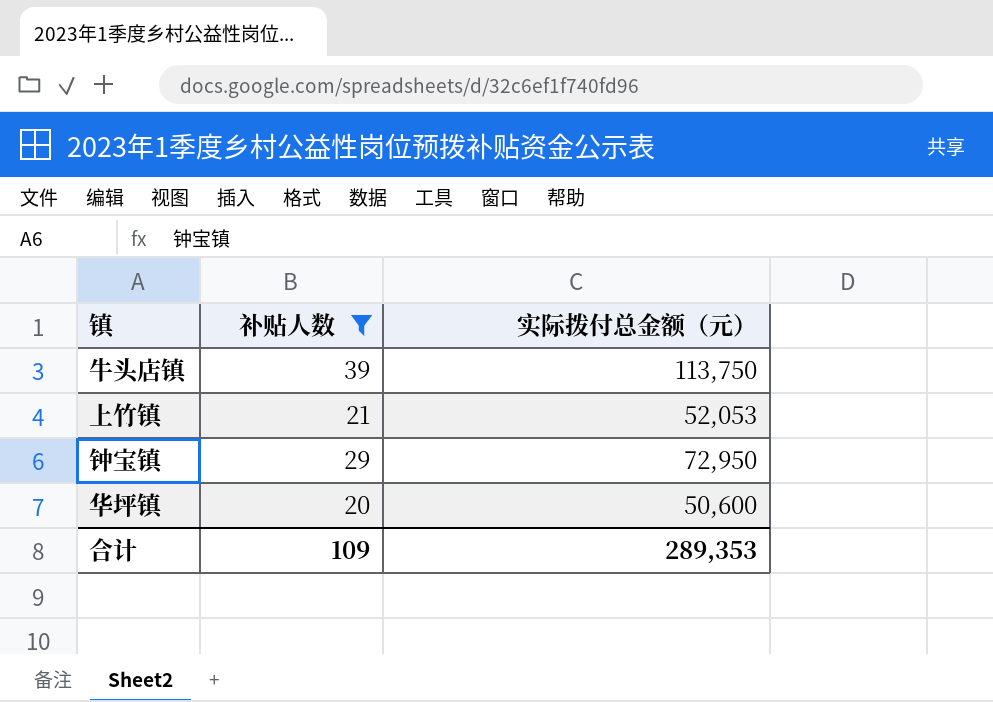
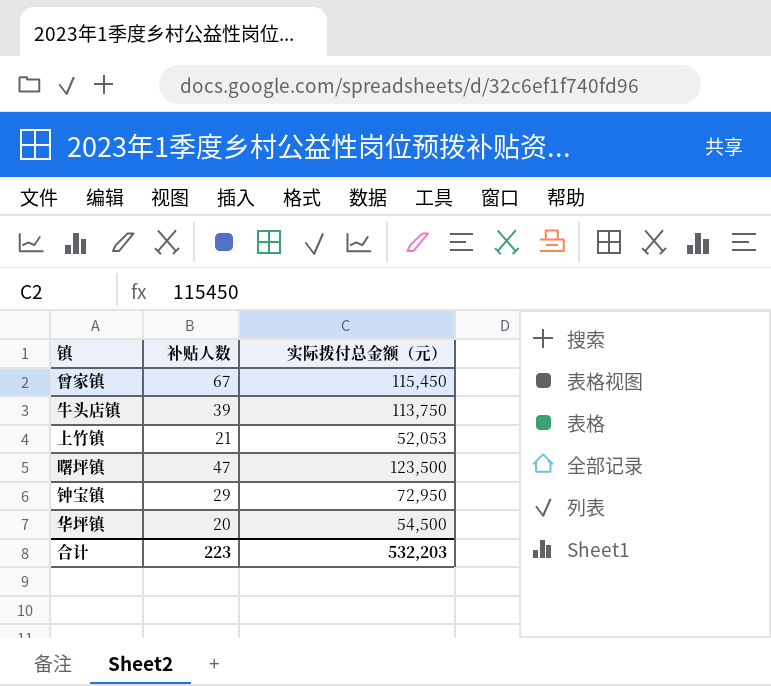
filter: 补贴人数 <= 39 -> none
华坪镇 | 实际拨付总金额（元）: 50,600 -> 54,500
合计 | 补贴人数: 109 -> 223
合计 | 实际拨付总金额（元）: 289,353 -> 532,203

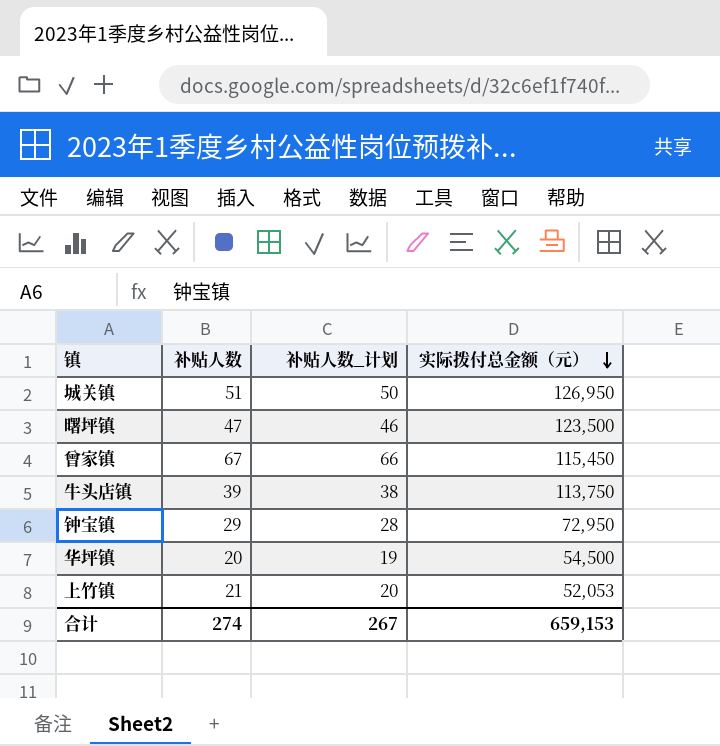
row order: none -> 实际拨付总金额（元） descending
column 补贴人数_计划 | formula: none -> [补贴人数] - 1
row 城关镇: none -> 51 | 50 | 126,950
合计 | 补贴人数: 223 -> 274
合计 | 实际拨付总金额（元）: 532,203 -> 659,153

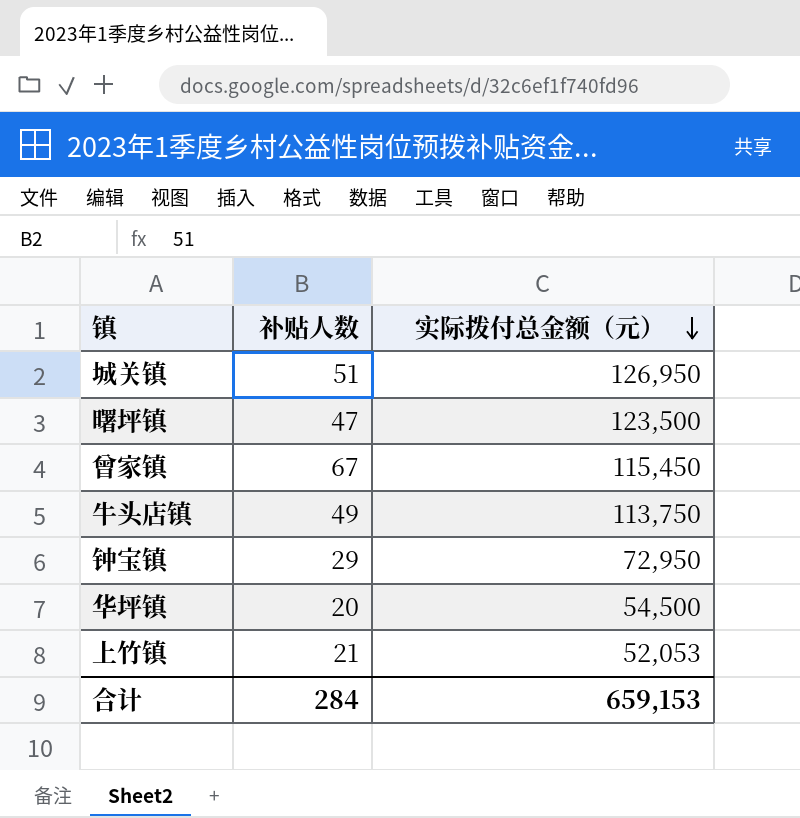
column 补贴人数_计划 | formula: [补贴人数] - 1 -> none
牛头店镇 | 补贴人数: 39 -> 49
合计 | 补贴人数: 274 -> 284

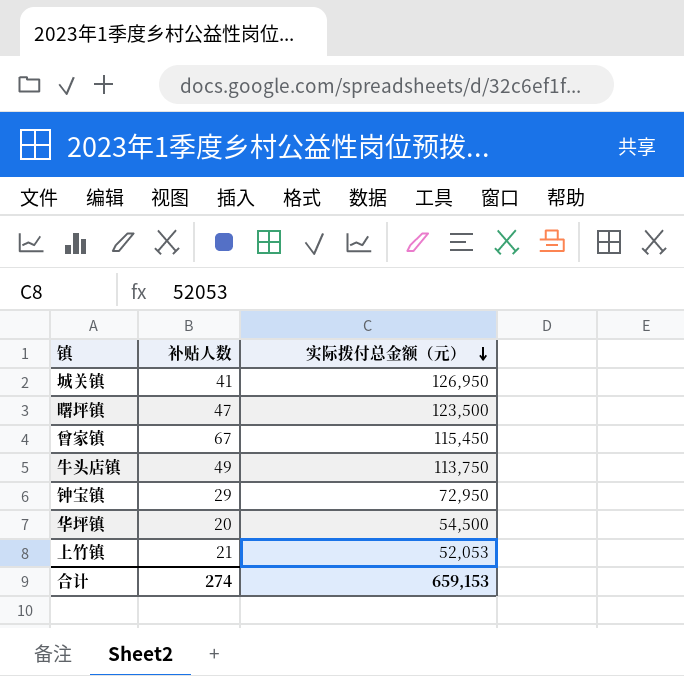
城关镇 | 补贴人数: 51 -> 41
合计 | 补贴人数: 284 -> 274

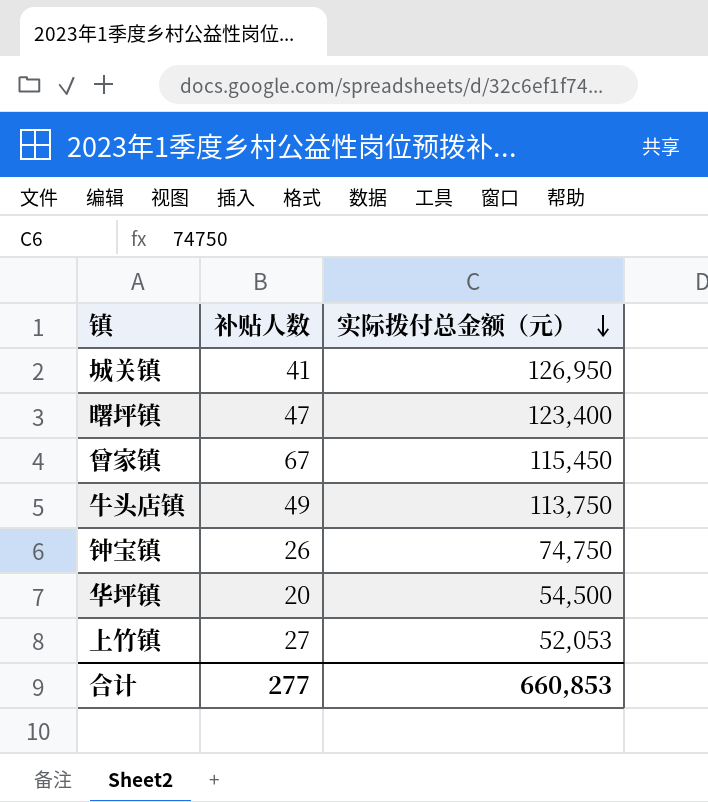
曙坪镇 | 实际拨付总金额（元）: 123,500 -> 123,400
钟宝镇 | 补贴人数: 29 -> 26
钟宝镇 | 实际拨付总金额（元）: 72,950 -> 74,750
上竹镇 | 补贴人数: 21 -> 27
合计 | 补贴人数: 274 -> 277
合计 | 实际拨付总金额（元）: 659,153 -> 660,853

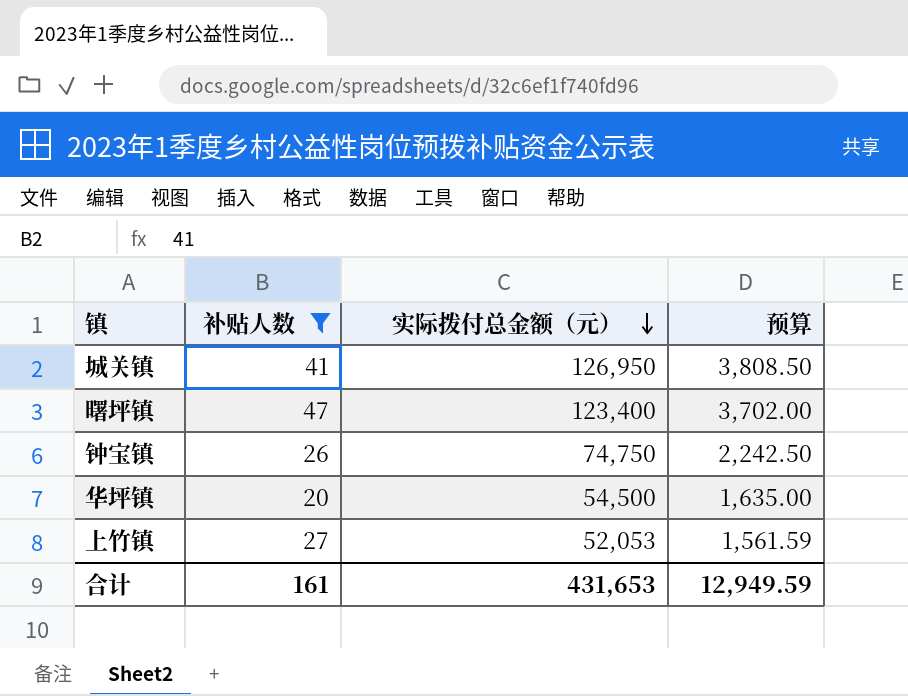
filter: none -> 补贴人数 <= 47
column 预算 | formula: none -> [实际拨付总金额（元）] * 0.03
合计 | 补贴人数: 277 -> 161
合计 | 实际拨付总金额（元）: 660,853 -> 431,653

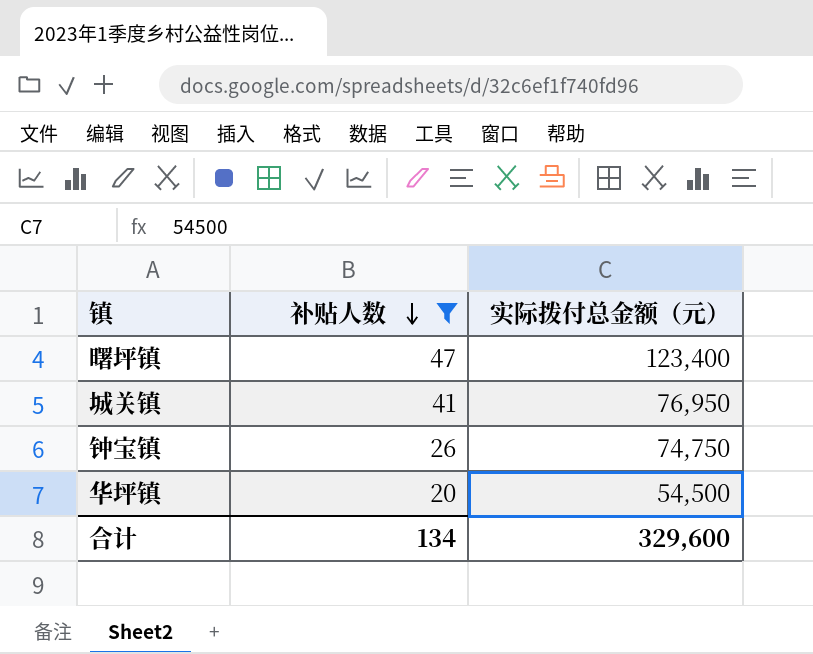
row order: 实际拨付总金额（元） descending -> 补贴人数 descending
column 预算 | formula: [实际拨付总金额（元）] * 0.03 -> none
row 上竹镇: 27 | 52,053 | 1,561.59 -> none
城关镇 | 实际拨付总金额（元）: 126,950 -> 76,950
合计 | 补贴人数: 161 -> 134
合计 | 实际拨付总金额（元）: 431,653 -> 329,600

